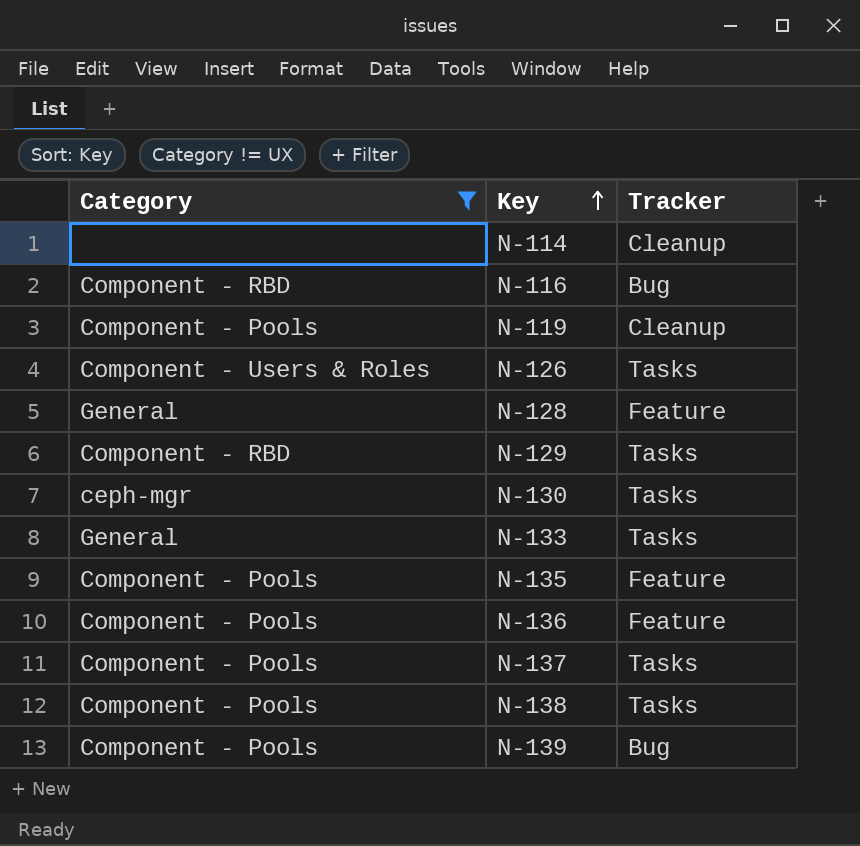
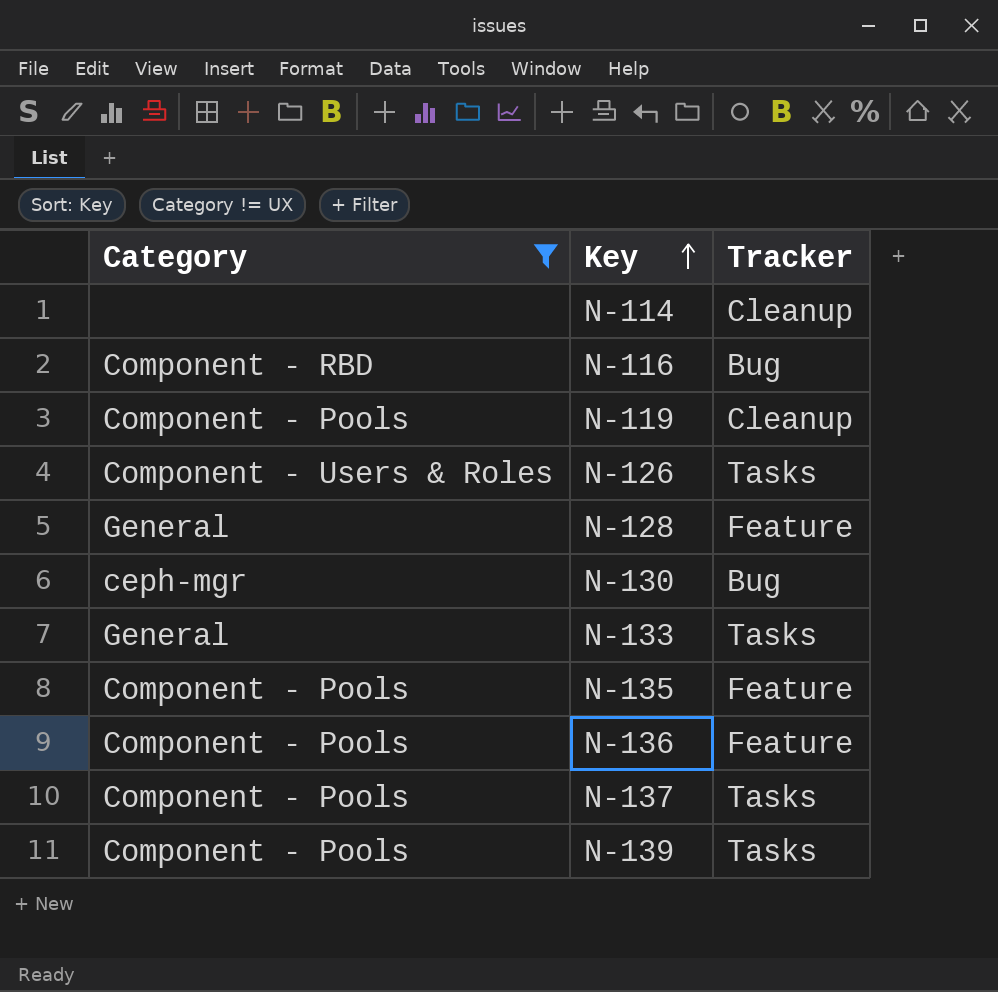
row N-129: Component - RBD | Tasks -> none
row N-138: Component - Pools | Tasks -> none
N-130 | Tracker: Tasks -> Bug
N-139 | Tracker: Bug -> Tasks

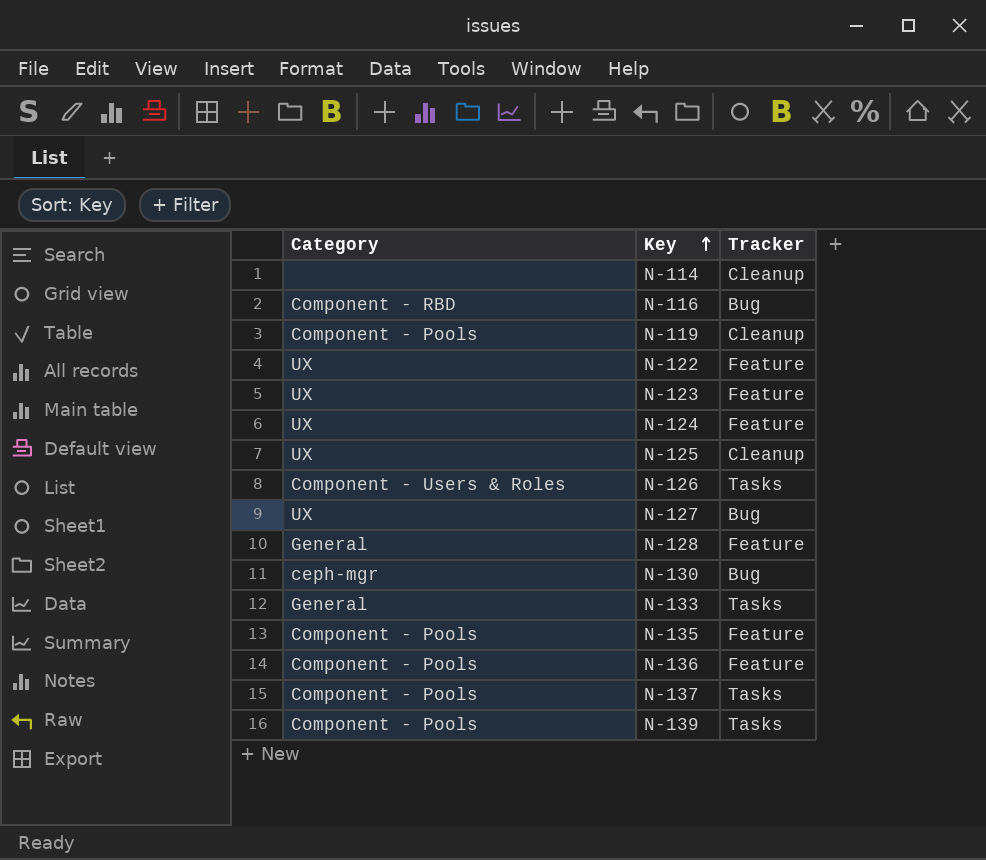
filter: Category != UX -> none

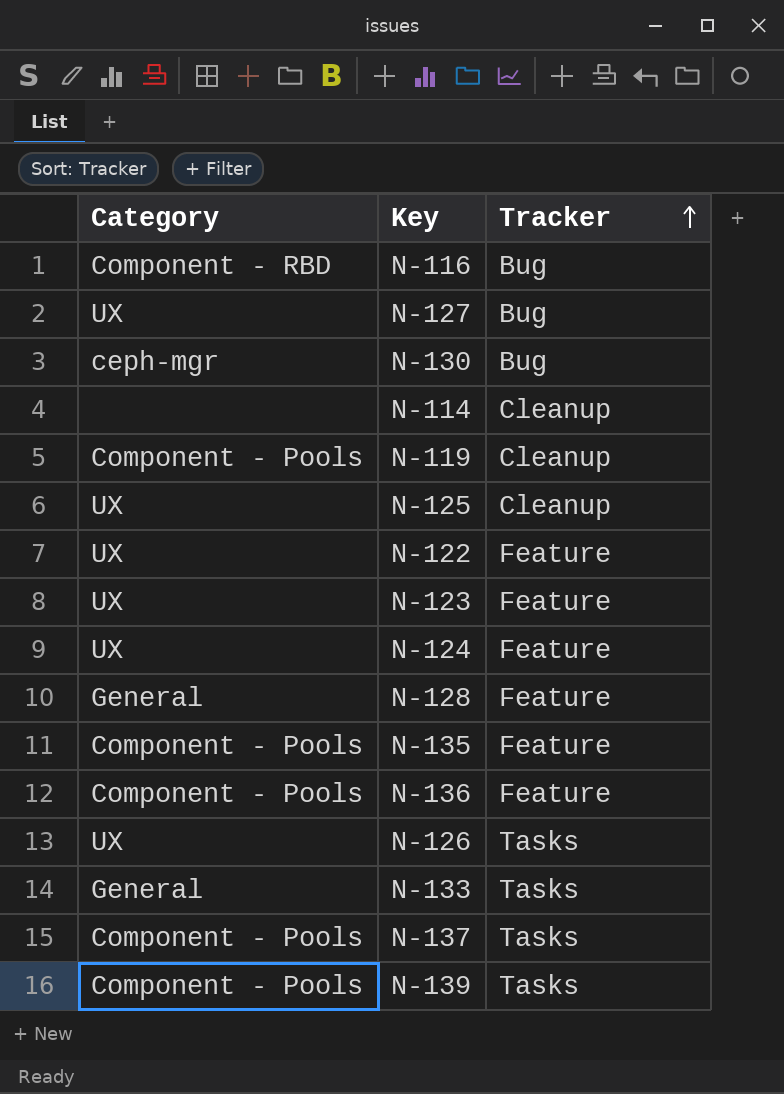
row order: Key ascending -> Tracker ascending
N-126 | Category: Component - Users & Roles -> UX

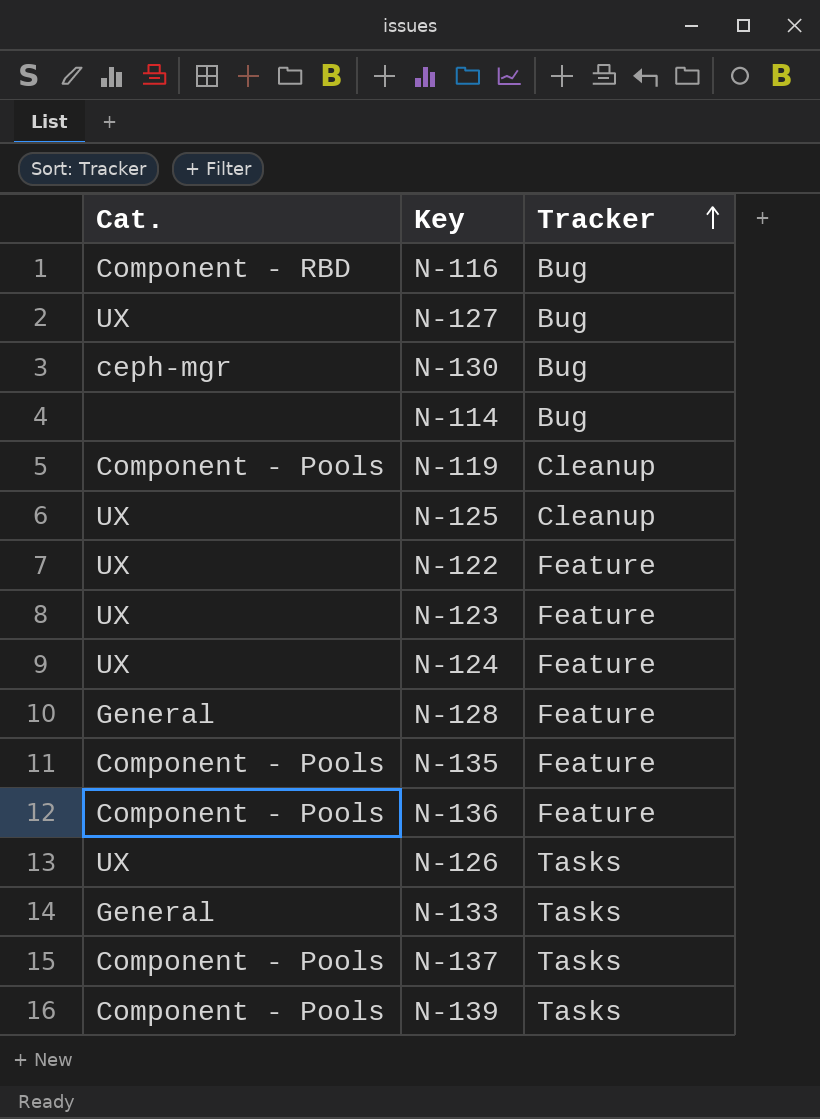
column name: Category -> Cat.
N-114 | Tracker: Cleanup -> Bug

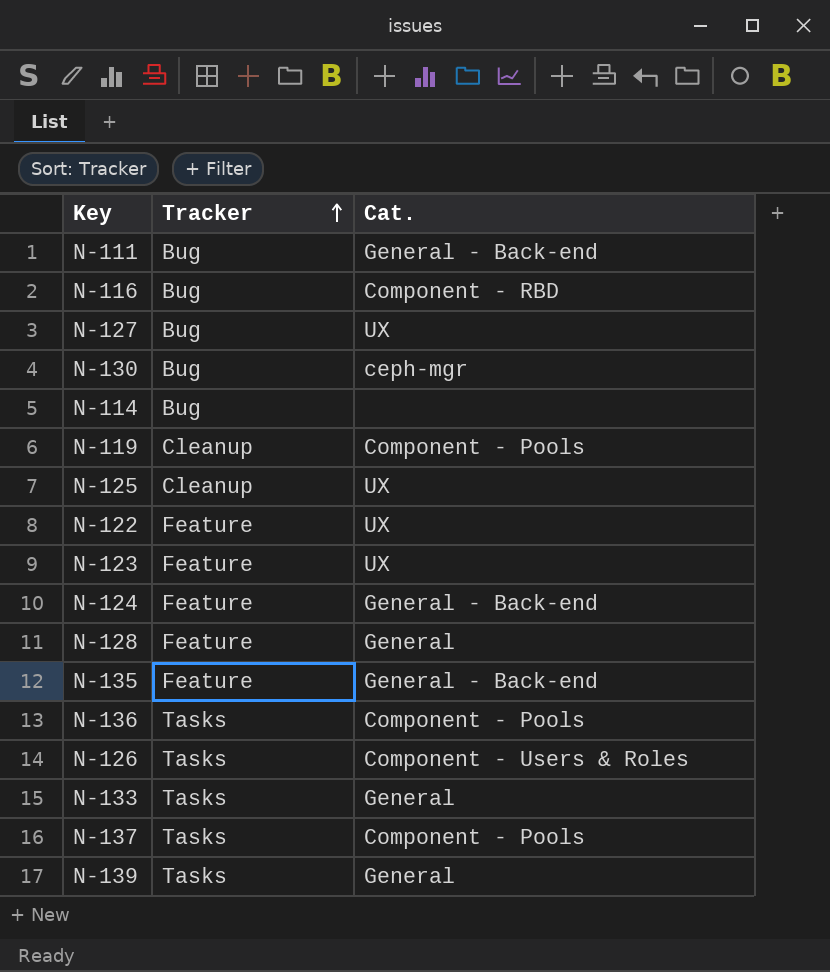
column Cat. | position: 1 -> 3
row N-111: none -> Bug | General - Back-end
N-124 | Cat.: UX -> General - Back-end
N-135 | Cat.: Component - Pools -> General - Back-end
N-136 | Tracker: Feature -> Tasks
N-126 | Cat.: UX -> Component - Users & Roles
N-139 | Cat.: Component - Pools -> General

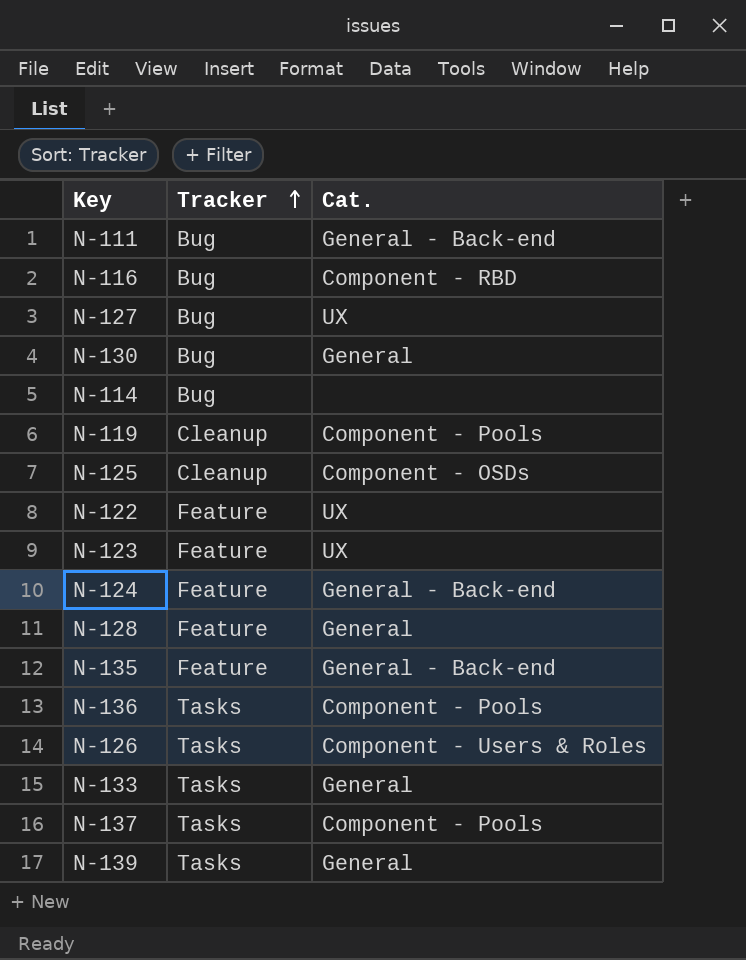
N-130 | Cat.: ceph-mgr -> General
N-125 | Cat.: UX -> Component - OSDs

